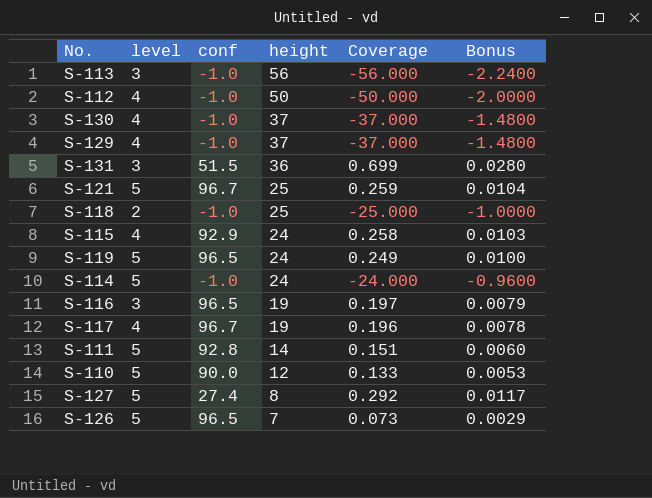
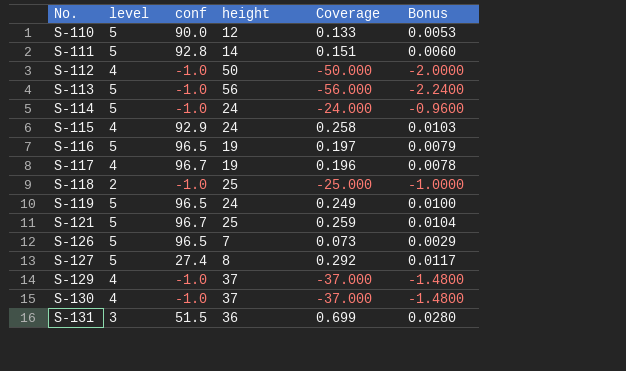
row order: height descending -> No. ascending
S-113 | level: 3 -> 5
S-116 | level: 3 -> 5

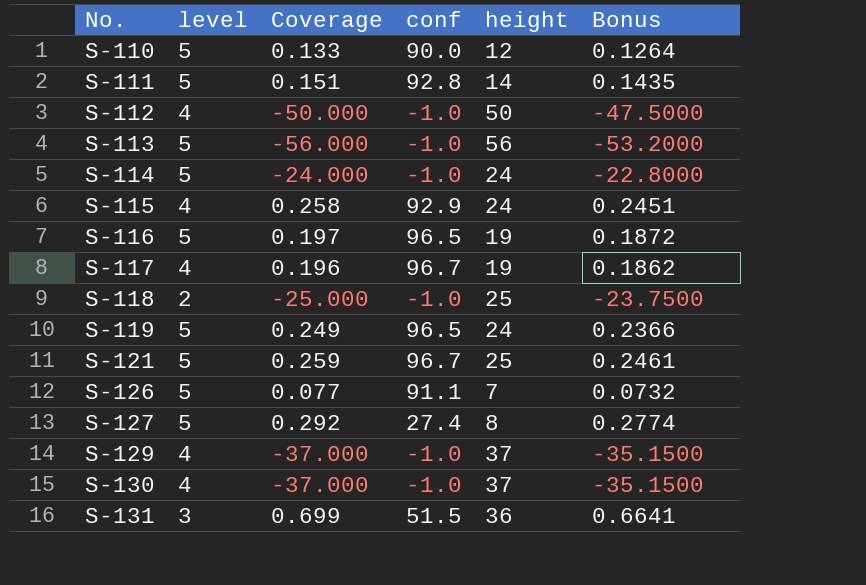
column Coverage | position: 5 -> 3
column Bonus | formula: [Coverage] * 0.04 -> [Coverage] * 0.95
S-126 | Coverage: 0.073 -> 0.077
S-126 | conf: 96.5 -> 91.1

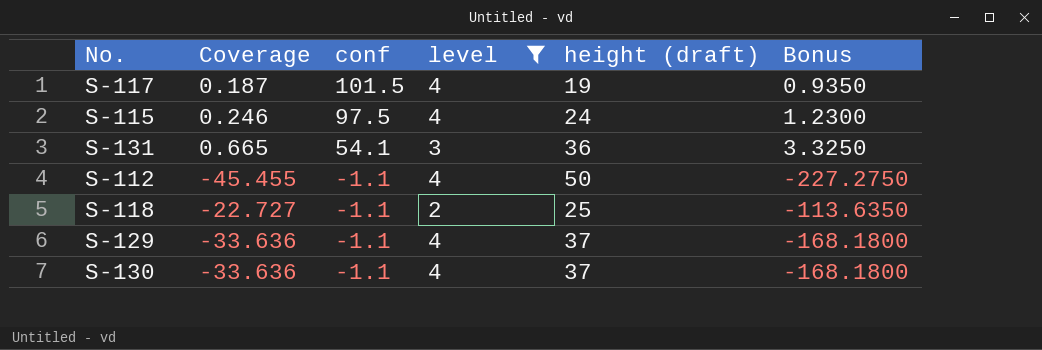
filter: none -> level != 5
row order: No. ascending -> conf descending
column level | position: 2 -> 4
column name: height -> height (draft)
column Bonus | formula: [Coverage] * 0.95 -> [Coverage] * 5
S-117 | Coverage: 0.196 -> 0.187
S-117 | conf: 96.7 -> 101.5
S-115 | Coverage: 0.258 -> 0.246
S-115 | conf: 92.9 -> 97.5
S-131 | Coverage: 0.699 -> 0.665
S-131 | conf: 51.5 -> 54.1
S-112 | Coverage: -50.000 -> -45.455
S-112 | conf: -1.0 -> -1.1
S-118 | Coverage: -25.000 -> -22.727
S-118 | conf: -1.0 -> -1.1
S-129 | Coverage: -37.000 -> -33.636
S-129 | conf: -1.0 -> -1.1
S-130 | Coverage: -37.000 -> -33.636
S-130 | conf: -1.0 -> -1.1

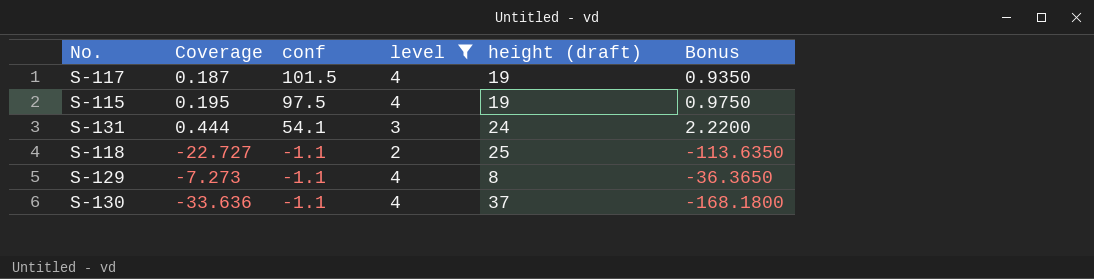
row S-112: -45.455 | -1.1 | 4 | 50 | -227.2750 -> none
S-115 | Coverage: 0.246 -> 0.195
S-115 | height (draft): 24 -> 19
S-115 | Bonus: 1.2300 -> 0.9750
S-131 | Coverage: 0.665 -> 0.444
S-131 | height (draft): 36 -> 24
S-131 | Bonus: 3.3250 -> 2.2200
S-129 | Coverage: -33.636 -> -7.273
S-129 | height (draft): 37 -> 8
S-129 | Bonus: -168.1800 -> -36.3650

